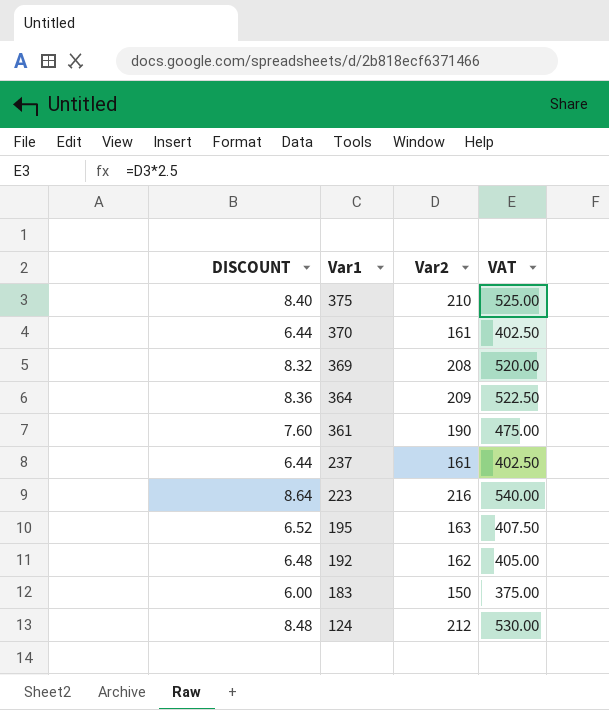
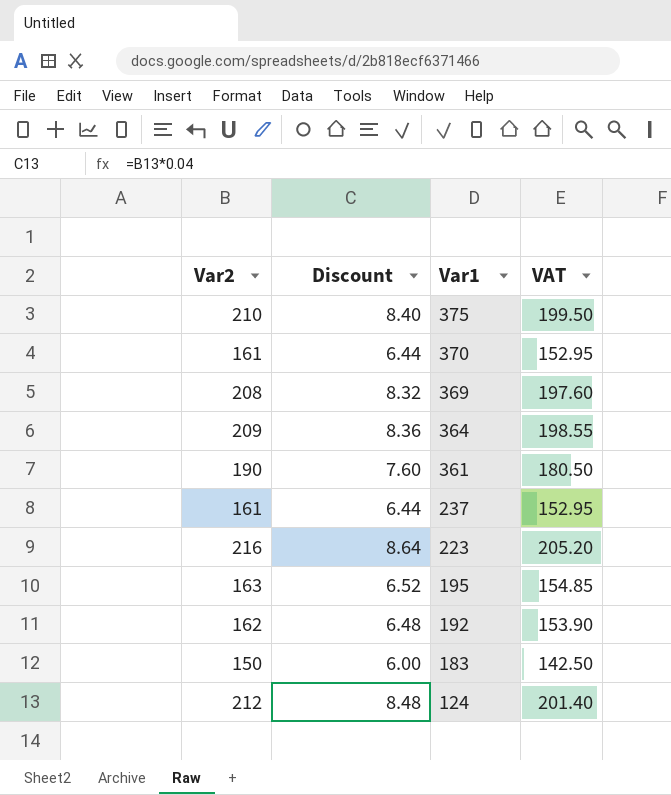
column Var2 | position: 3 -> 1
column name: DISCOUNT -> Discount
column VAT | formula: [Var2] * 2.5 -> [Var2] * 0.95

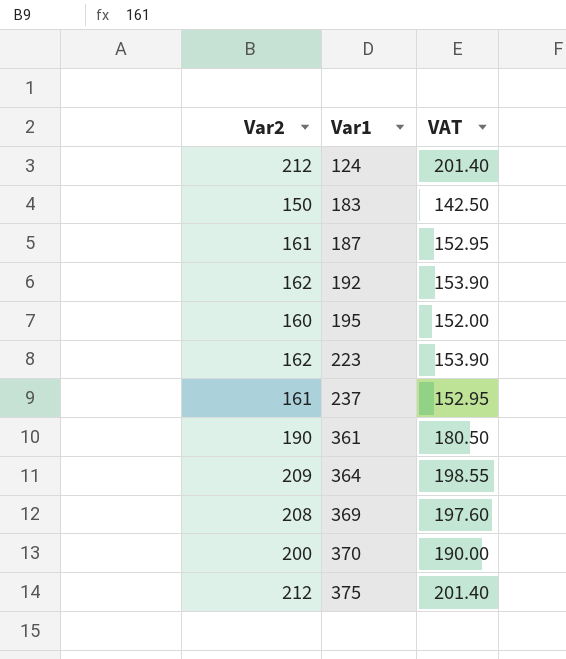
row order: Var1 descending -> Var1 ascending
column Discount | formula: [Var2] * 0.04 -> none
row 187: none -> 161 | 152.95
195 | Var2: 163 -> 160
195 | VAT: 154.85 -> 152.00
223 | Var2: 216 -> 162
223 | VAT: 205.20 -> 153.90
370 | Var2: 161 -> 200
370 | VAT: 152.95 -> 190.00
375 | Var2: 210 -> 212
375 | VAT: 199.50 -> 201.40

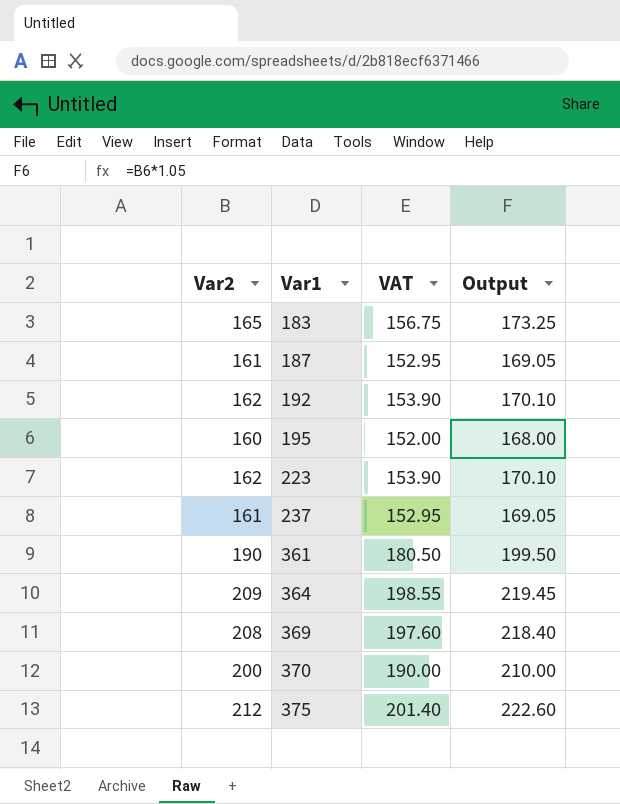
column Output | formula: none -> [Var2] * 1.05
row 124: 212 | 201.40 -> none
183 | Var2: 150 -> 165
183 | VAT: 142.50 -> 156.75

